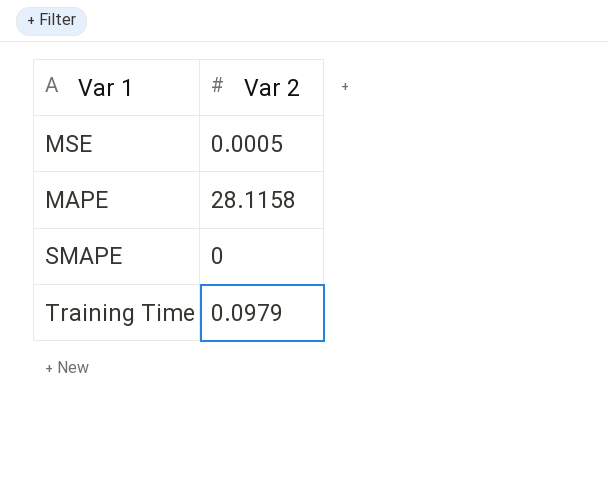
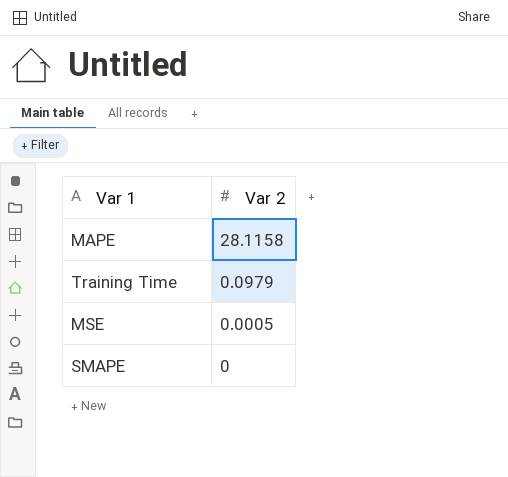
row order: none -> Var 2 descending

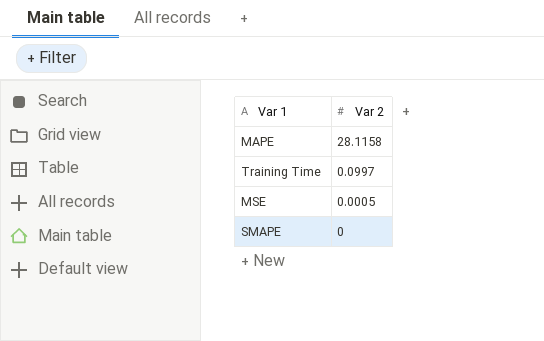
Training Time | Var 2: 0.0979 -> 0.0997

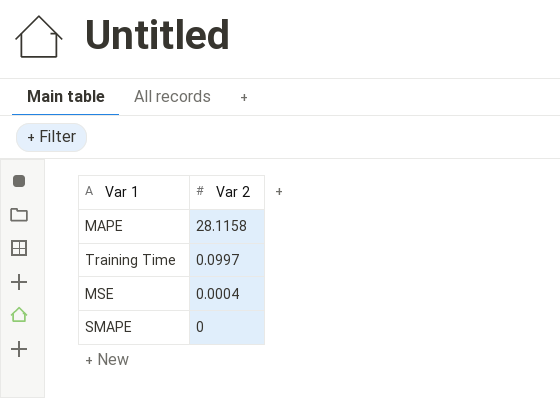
MSE | Var 2: 0.0005 -> 0.0004

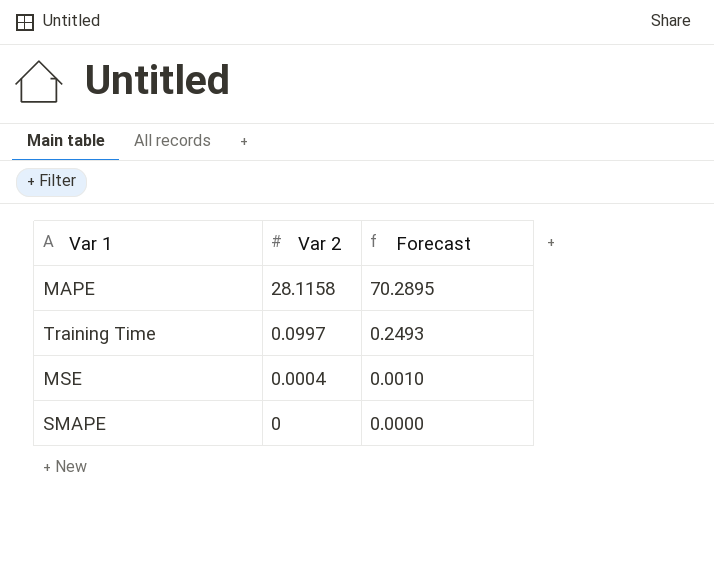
column Forecast | formula: none -> [Var 2] * 2.5

